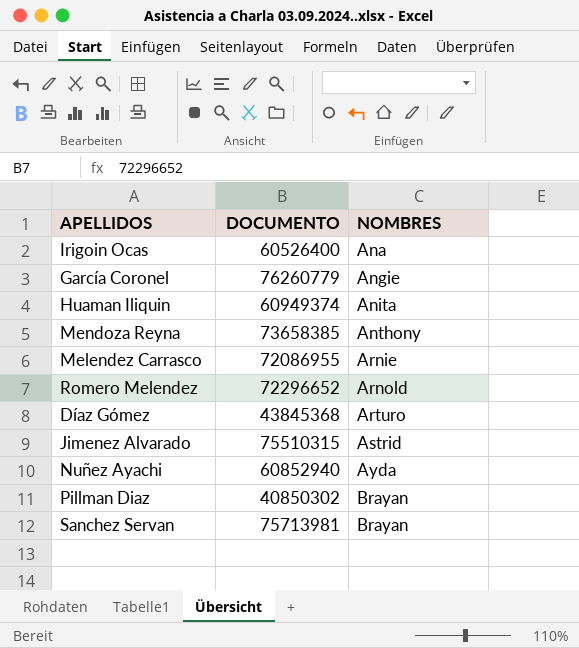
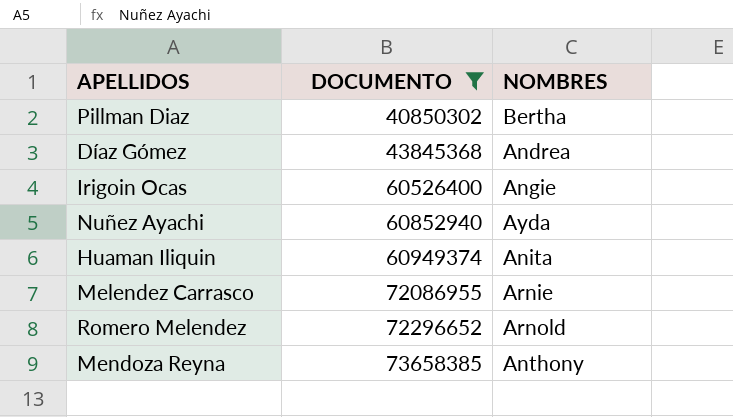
filter: none -> DOCUMENTO <= 73658385
row order: NOMBRES ascending -> DOCUMENTO ascending
Pillman Diaz | NOMBRES: Brayan -> Bertha
Díaz Gómez | NOMBRES: Arturo -> Andrea
Irigoin Ocas | NOMBRES: Ana -> Angie

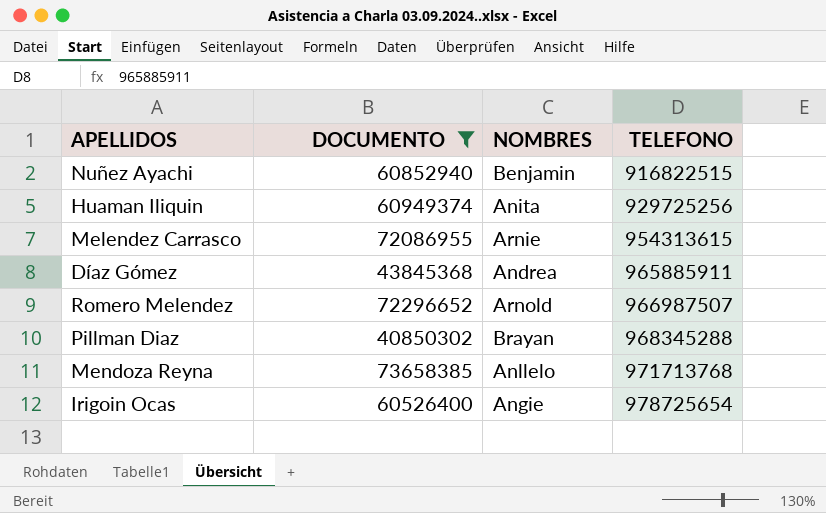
row order: DOCUMENTO ascending -> TELEFONO ascending
column TELEFONO | position: none -> 4
Nuñez Ayachi | NOMBRES: Ayda -> Benjamin
Pillman Diaz | NOMBRES: Bertha -> Brayan
Mendoza Reyna | NOMBRES: Anthony -> Anllelo

